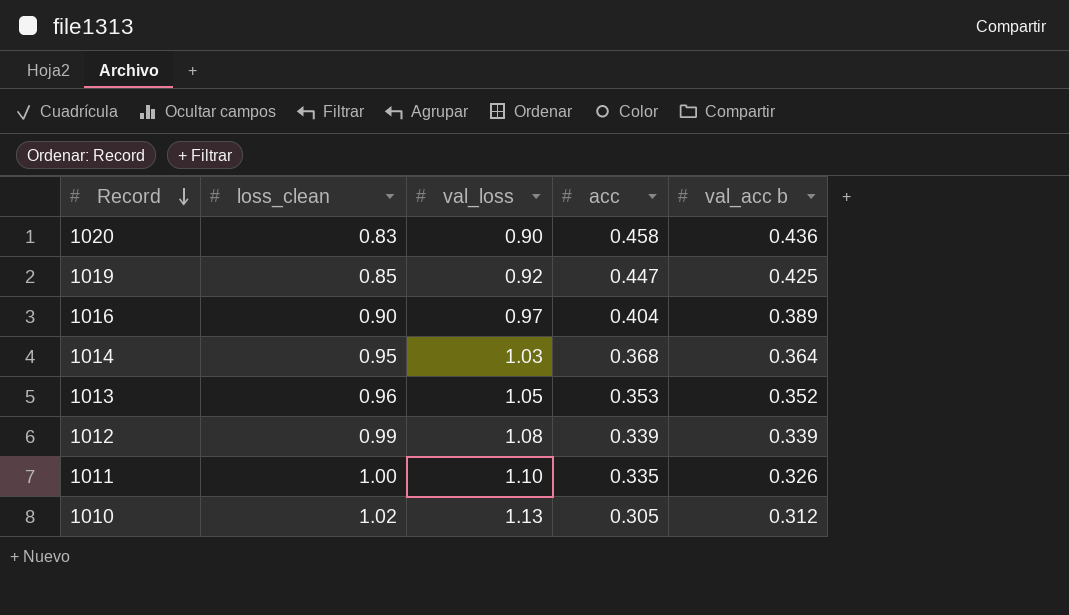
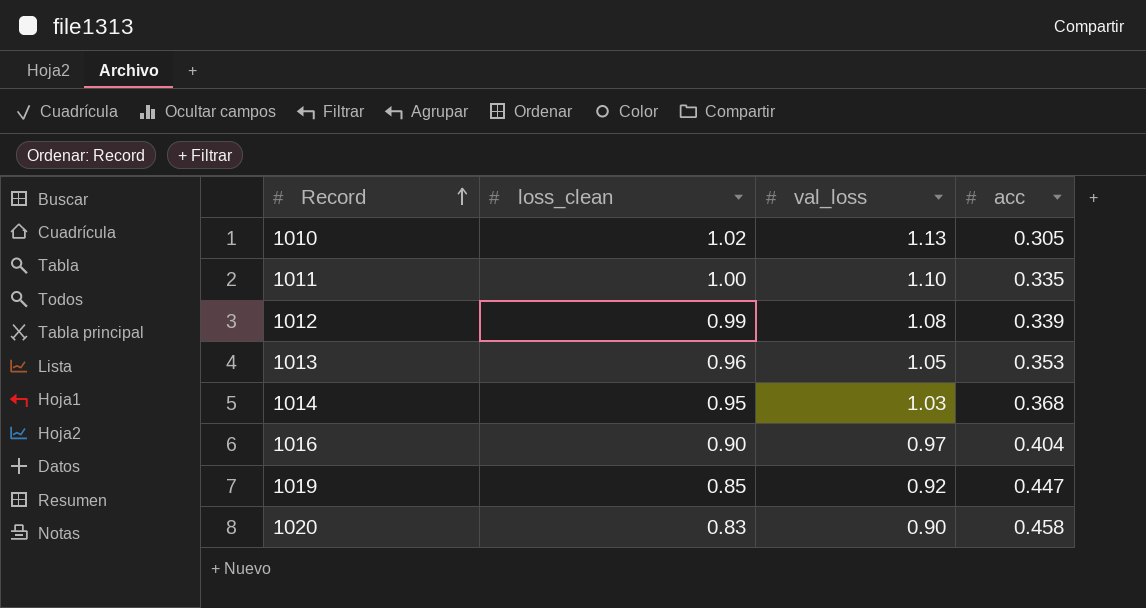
row order: Record descending -> Record ascending
column val_acc b | position: 5 -> none

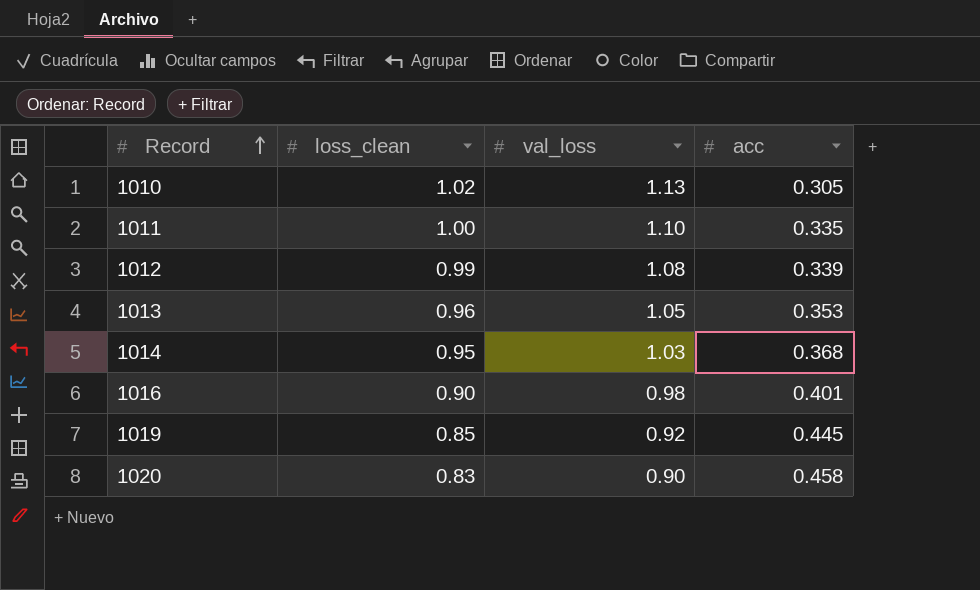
1016 | val_loss: 0.97 -> 0.98
1016 | acc: 0.404 -> 0.401
1019 | acc: 0.447 -> 0.445

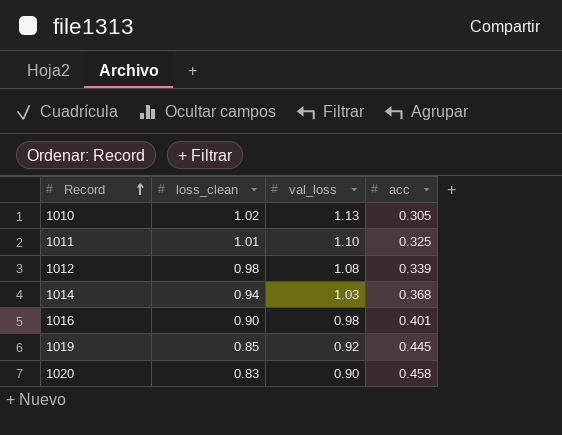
row 1013: 0.96 | 1.05 | 0.353 -> none
1011 | loss_clean: 1.00 -> 1.01
1011 | acc: 0.335 -> 0.325
1012 | loss_clean: 0.99 -> 0.98
1014 | loss_clean: 0.95 -> 0.94

